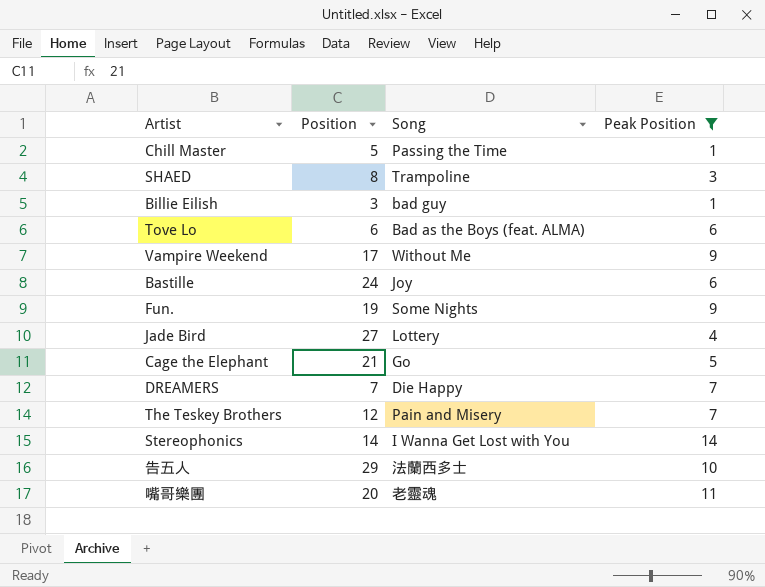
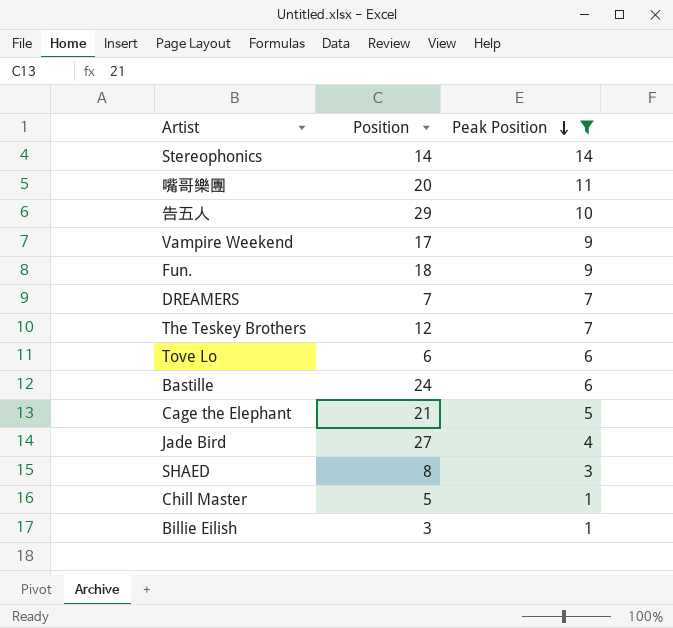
row order: none -> Peak Position descending
column Song | position: 3 -> none
Fun. | Position: 19 -> 18

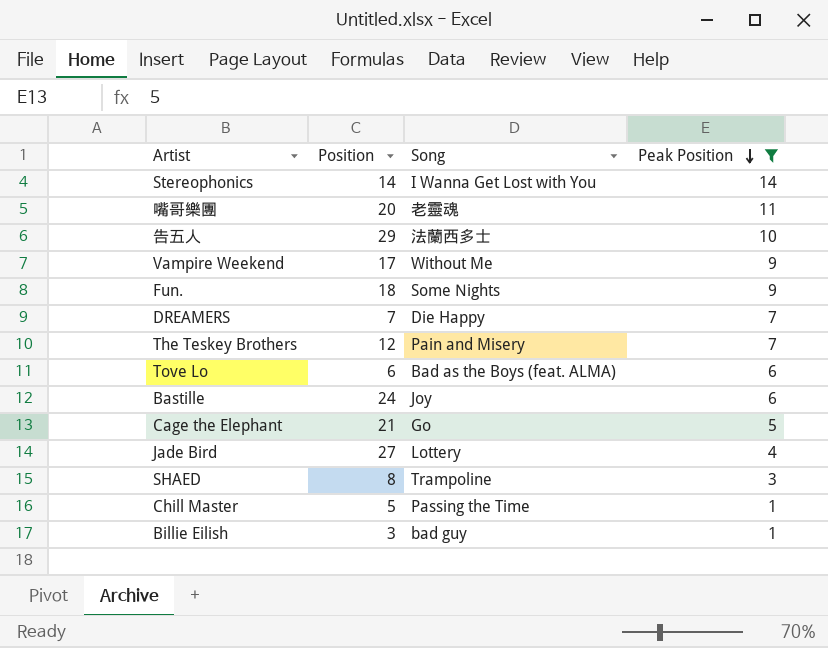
column Song | position: none -> 3

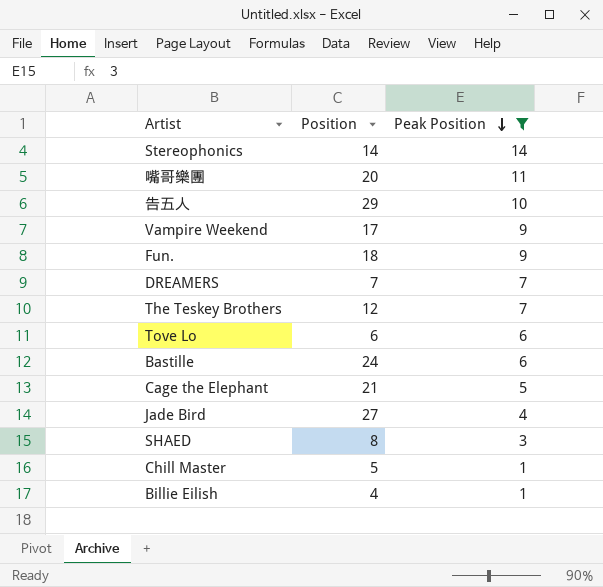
column Song | position: 3 -> none
Billie Eilish | Position: 3 -> 4

